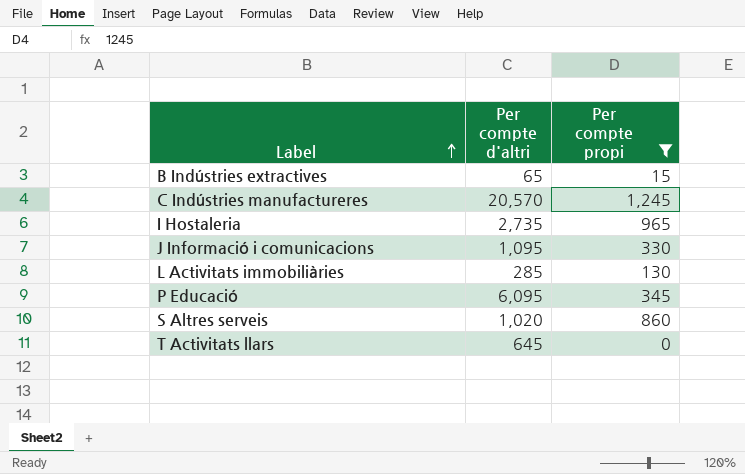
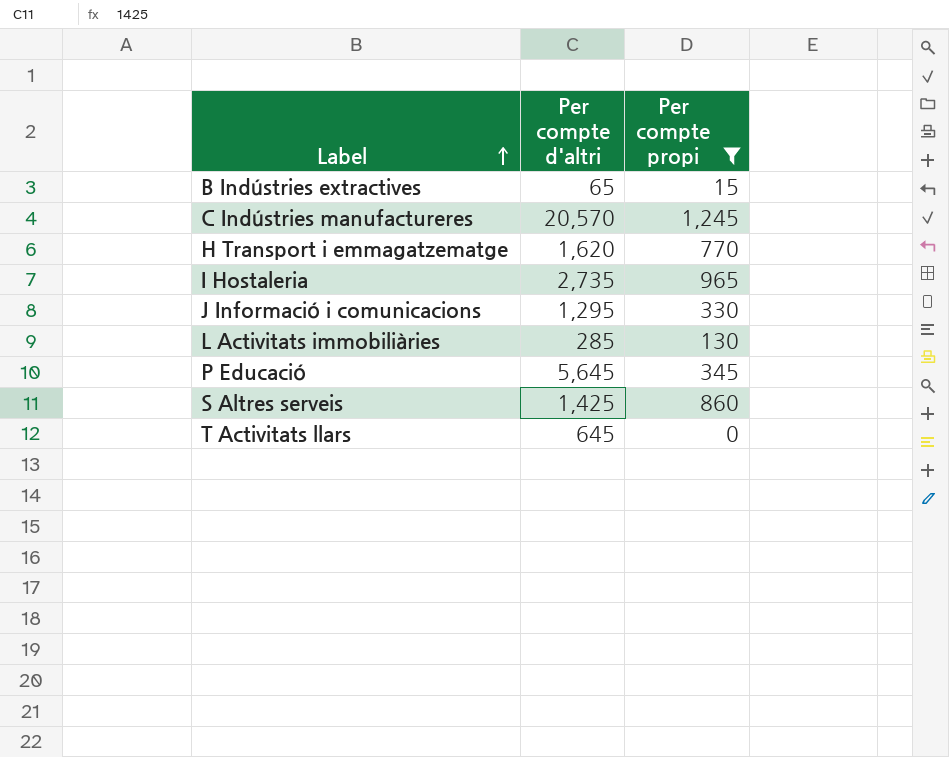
row H Transport i emmagatzematge: none -> 1,620 | 770
J Informació i comunicacions | Per compte d'altri: 1,095 -> 1,295
P Educació | Per compte d'altri: 6,095 -> 5,645
S Altres serveis | Per compte d'altri: 1,020 -> 1,425

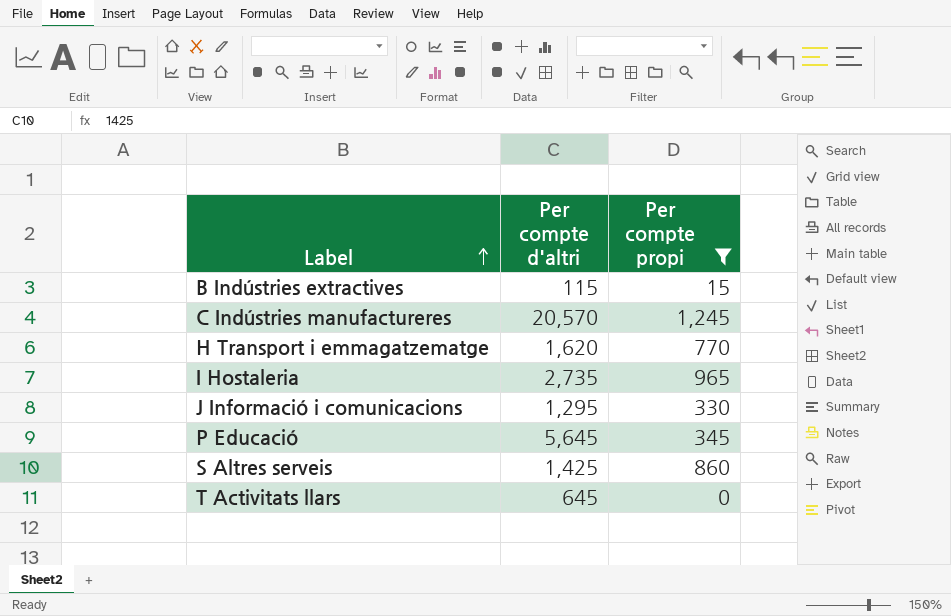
row L Activitats immobiliàries: 285 | 130 -> none
B Indústries extractives | Per compte d'altri: 65 -> 115

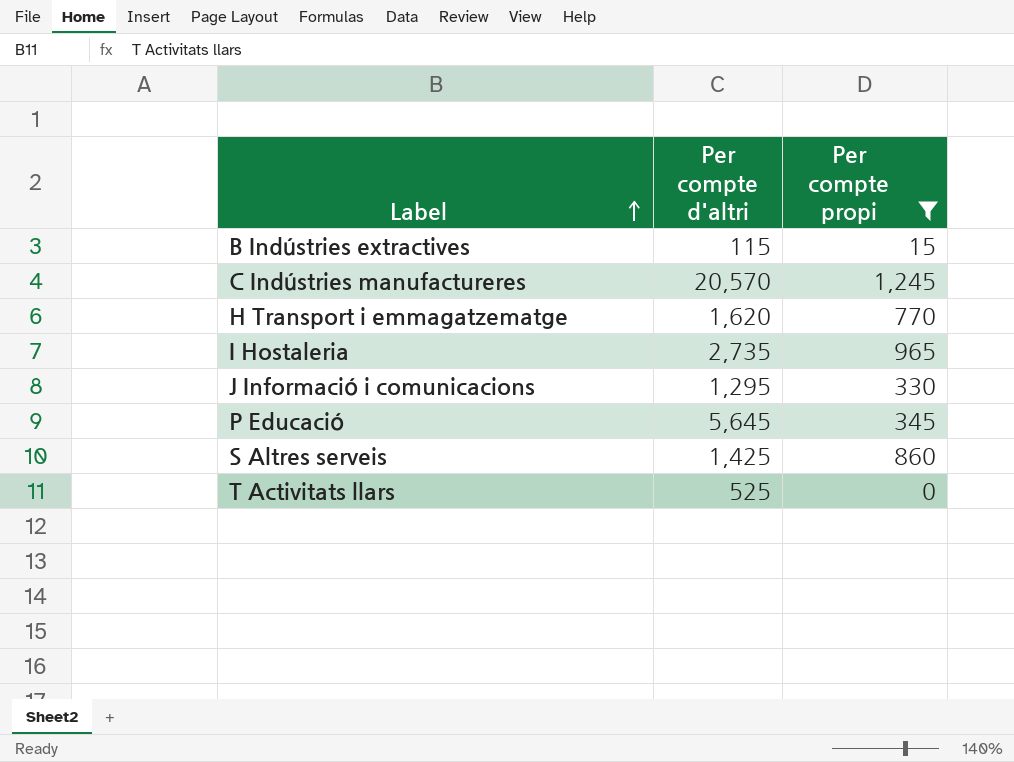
T Activitats llars | Per compte d'altri: 645 -> 525

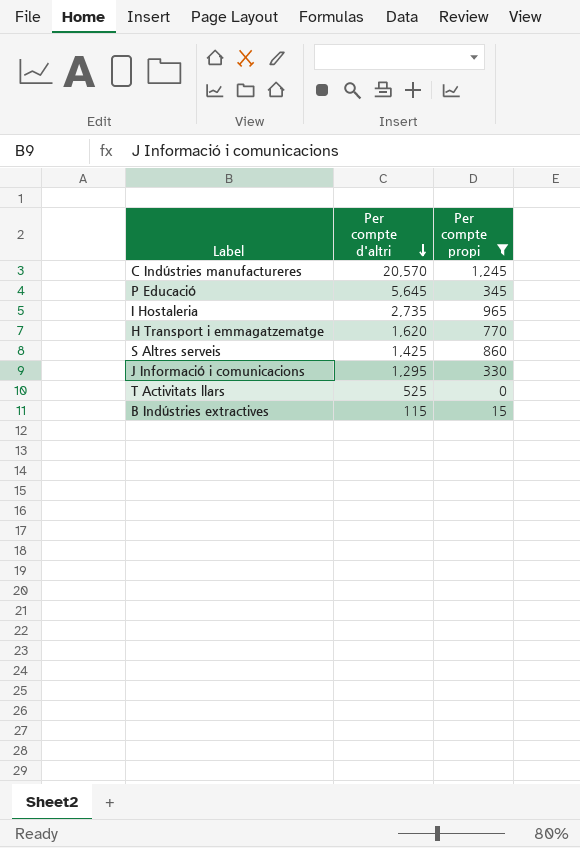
row order: Label ascending -> Per compte d'altri descending

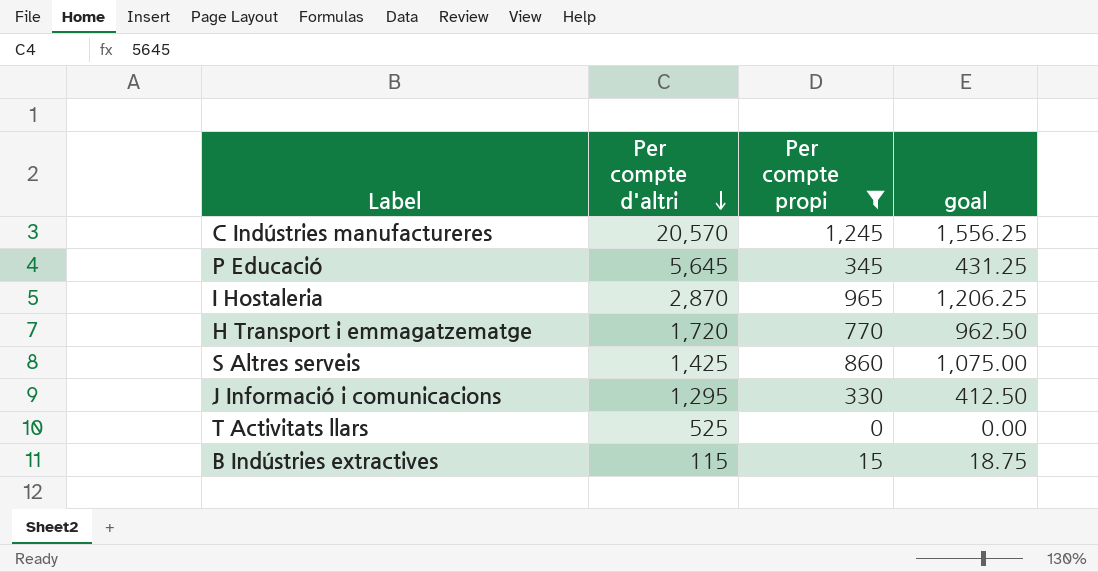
column goal | formula: none -> [Per compte propi] * 1.25
I Hostaleria | Per compte d'altri: 2,735 -> 2,870
H Transport i emmagatzematge | Per compte d'altri: 1,620 -> 1,720

